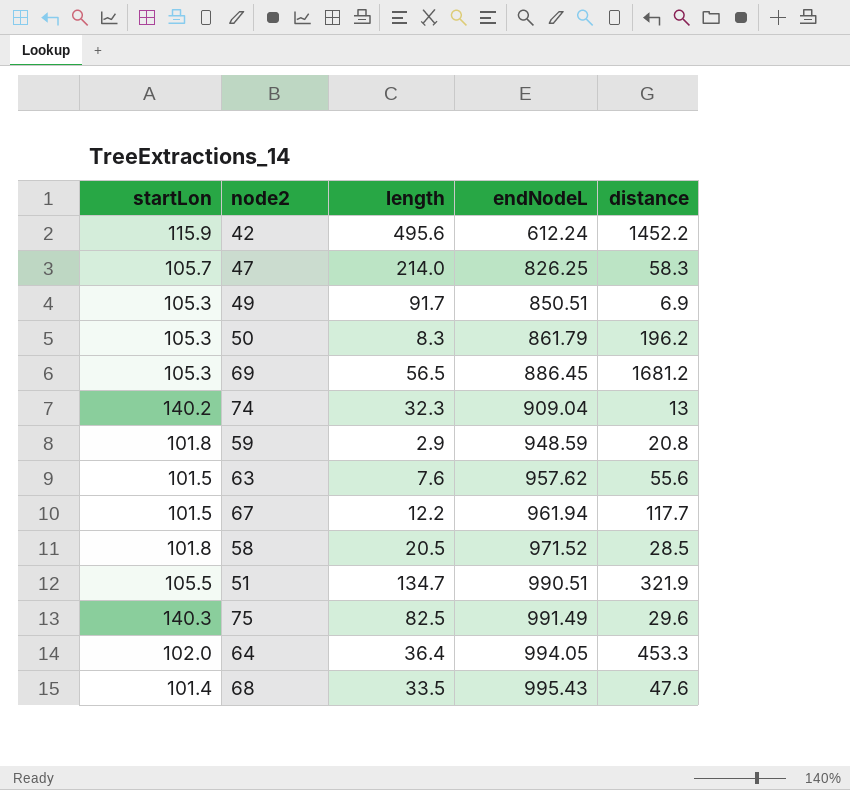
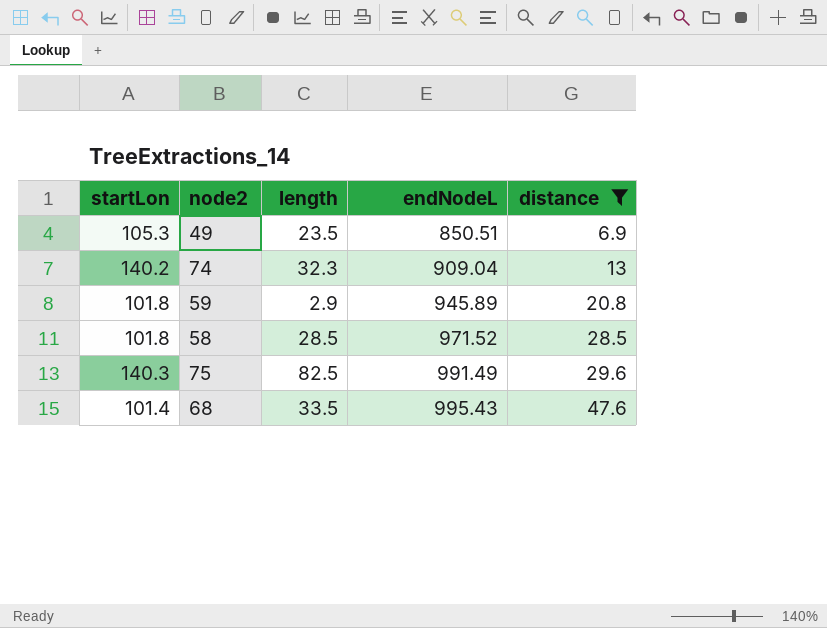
filter: none -> distance <= 47.6
49 | length: 91.7 -> 23.5
59 | endNodeL: 948.59 -> 945.89
58 | length: 20.5 -> 28.5

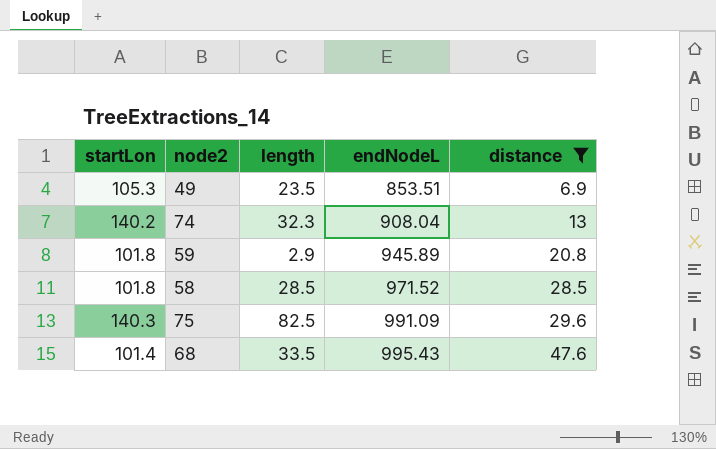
49 | endNodeL: 850.51 -> 853.51
74 | endNodeL: 909.04 -> 908.04
75 | endNodeL: 991.49 -> 991.09

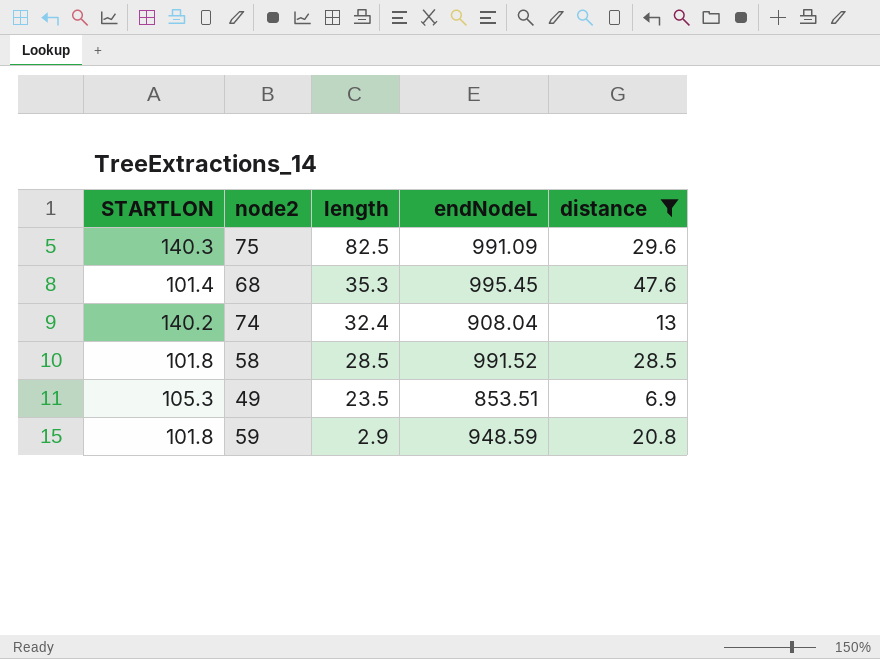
row order: endNodeL ascending -> length descending
column name: startLon -> STARTLON
68 | length: 33.5 -> 35.3
68 | endNodeL: 995.43 -> 995.45
74 | length: 32.3 -> 32.4
58 | endNodeL: 971.52 -> 991.52
59 | endNodeL: 945.89 -> 948.59

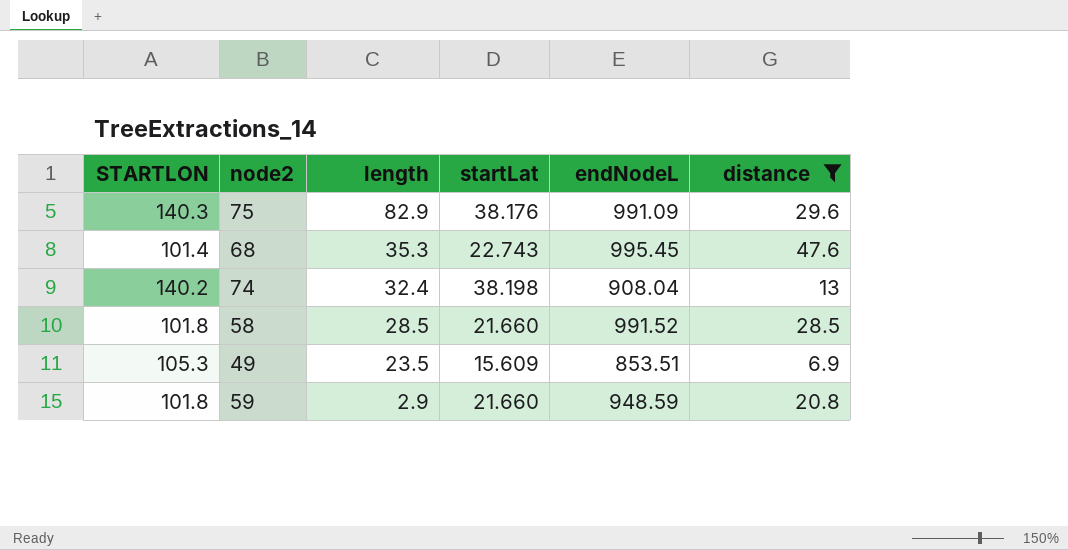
column startLat | position: none -> 4
75 | length: 82.5 -> 82.9

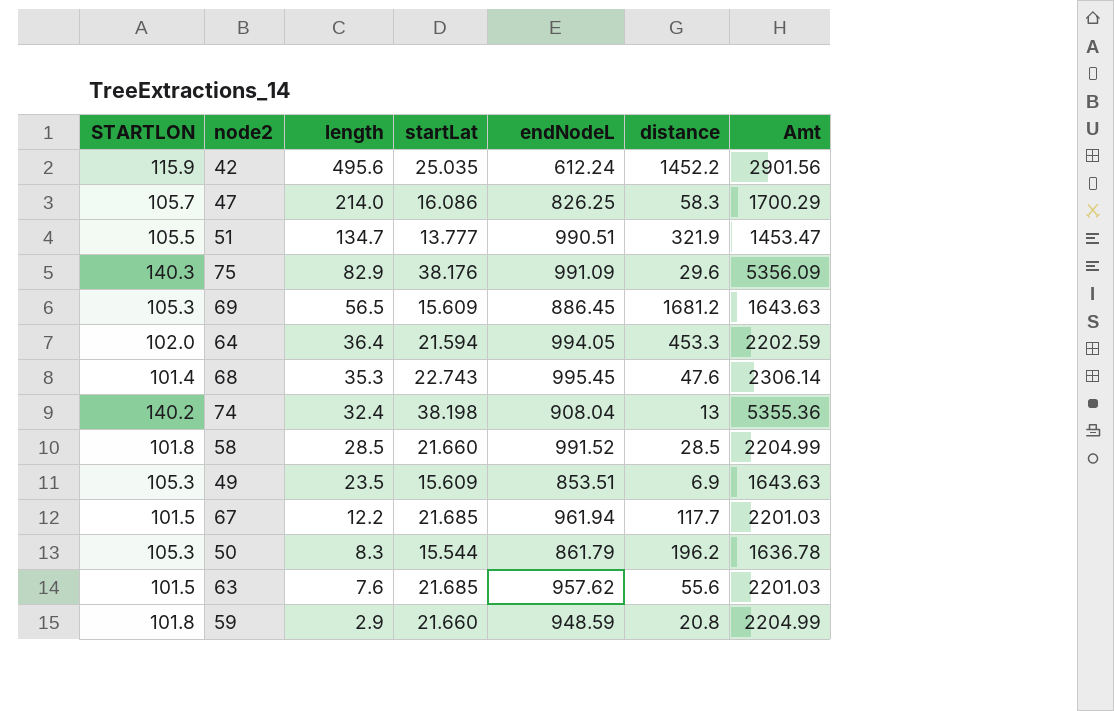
filter: distance <= 47.6 -> none
column Amt | formula: none -> [STARTLON] * [startLat]

